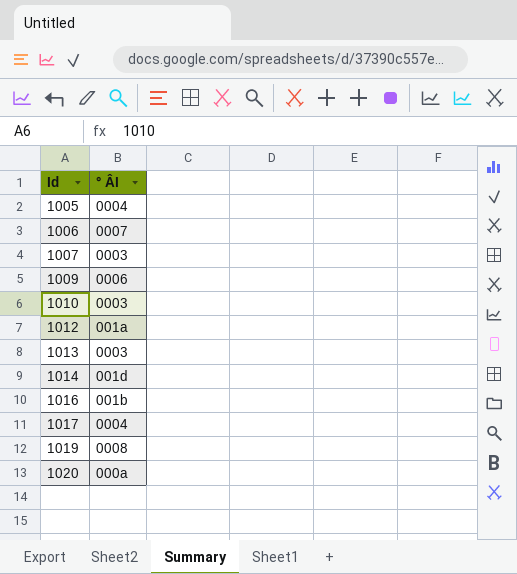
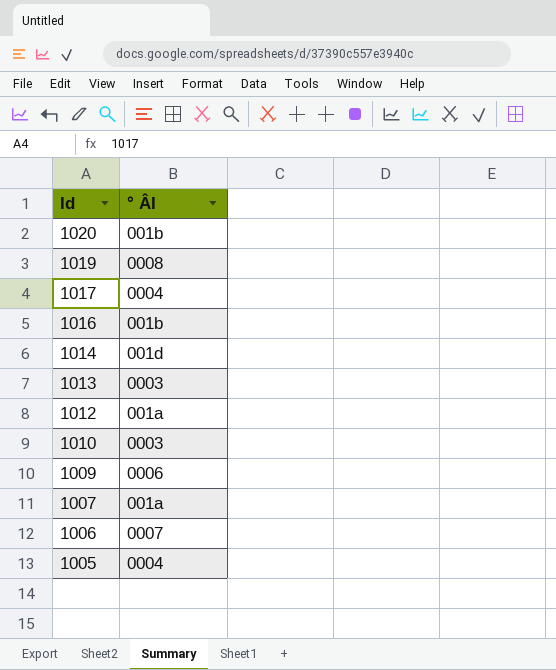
row order: Id ascending -> Id descending
1020 | ° ÂI: 000a -> 001b
1007 | ° ÂI: 0003 -> 001a

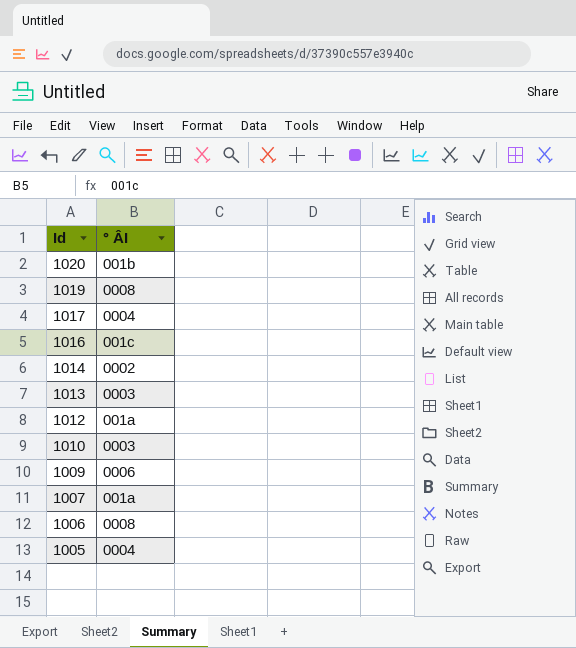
1016 | ° ÂI: 001b -> 001c
1014 | ° ÂI: 001d -> 0002
1006 | ° ÂI: 0007 -> 0008

